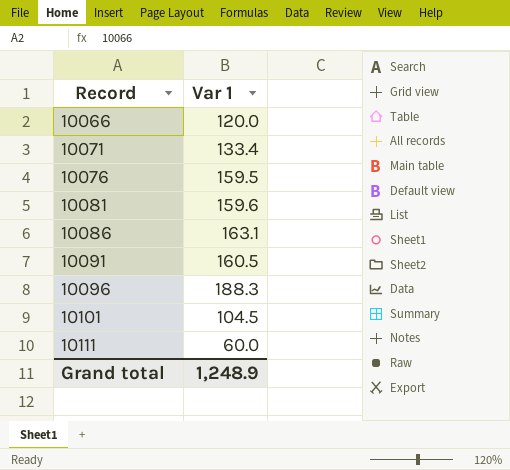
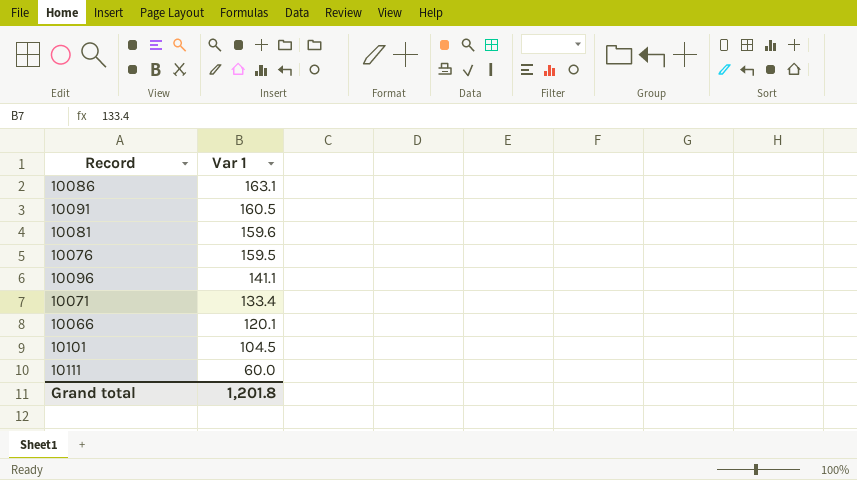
row order: Record ascending -> Var 1 descending
10096 | Var 1: 188.3 -> 141.1
10066 | Var 1: 120.0 -> 120.1
Grand total | Var 1: 1,248.9 -> 1,201.8

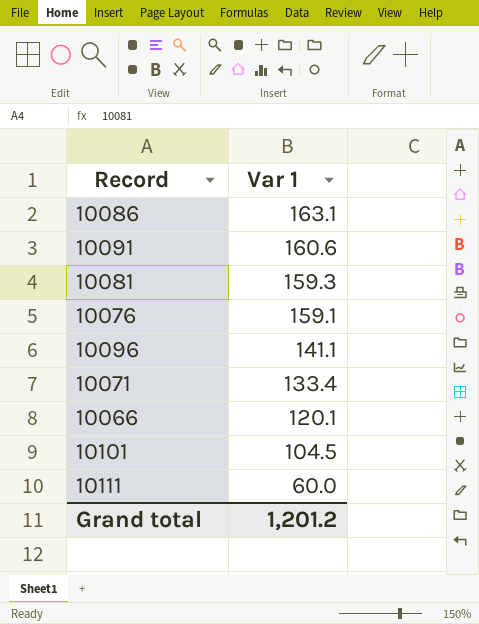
10091 | Var 1: 160.5 -> 160.6
10081 | Var 1: 159.6 -> 159.3
10076 | Var 1: 159.5 -> 159.1
Grand total | Var 1: 1,201.8 -> 1,201.2

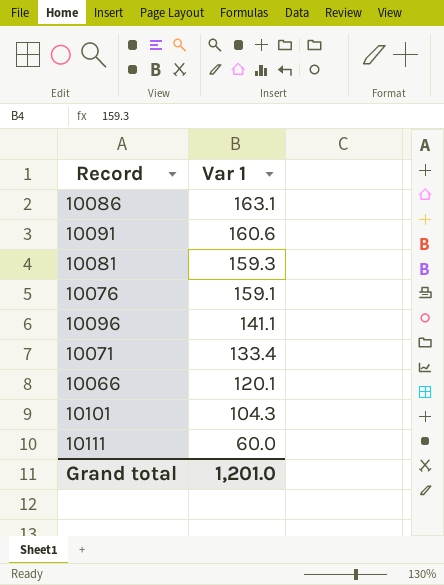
10101 | Var 1: 104.5 -> 104.3
Grand total | Var 1: 1,201.2 -> 1,201.0

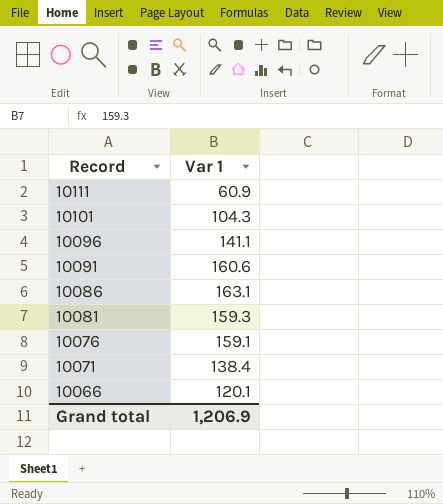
row order: Var 1 descending -> Record descending
10111 | Var 1: 60.0 -> 60.9
10071 | Var 1: 133.4 -> 138.4
Grand total | Var 1: 1,201.0 -> 1,206.9

